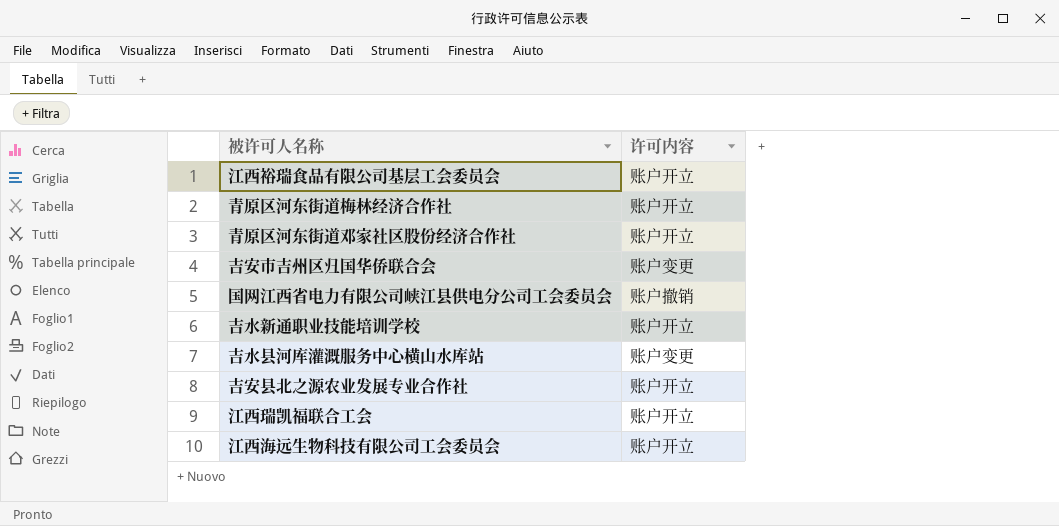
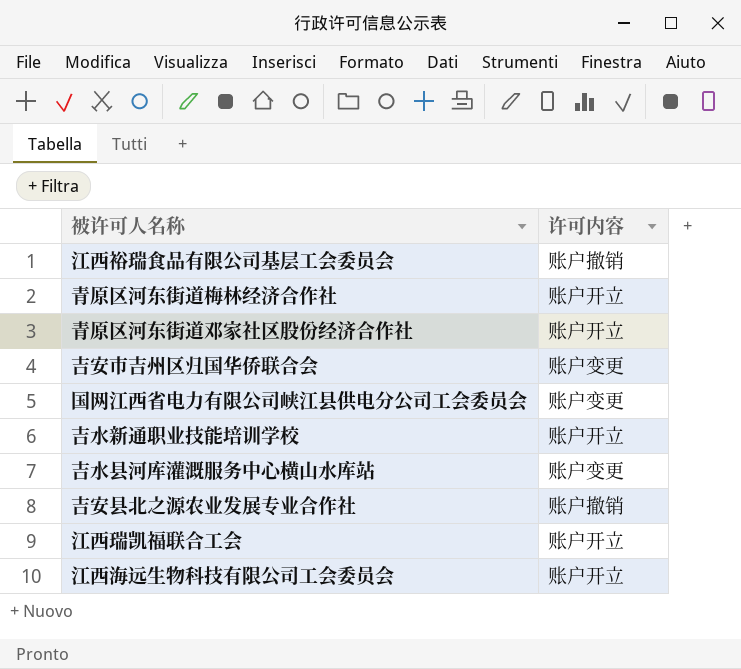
江西裕瑞食品有限公司基层工会委员会 | 许可内容: 账户开立 -> 账户撤销
国网江西省电力有限公司峡江县供电分公司工会委员会 | 许可内容: 账户撤销 -> 账户变更
吉安县北之源农业发展专业合作社 | 许可内容: 账户开立 -> 账户撤销

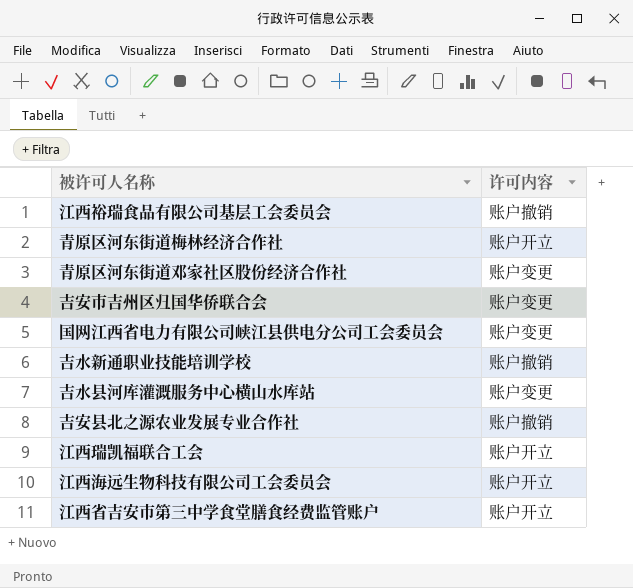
青原区河东街道邓家社区股份经济合作社 | 许可内容: 账户开立 -> 账户变更
吉水新通职业技能培训学校 | 许可内容: 账户开立 -> 账户撤销
row 江西省吉安市第三中学食堂膳食经费监管账户: none -> 账户开立

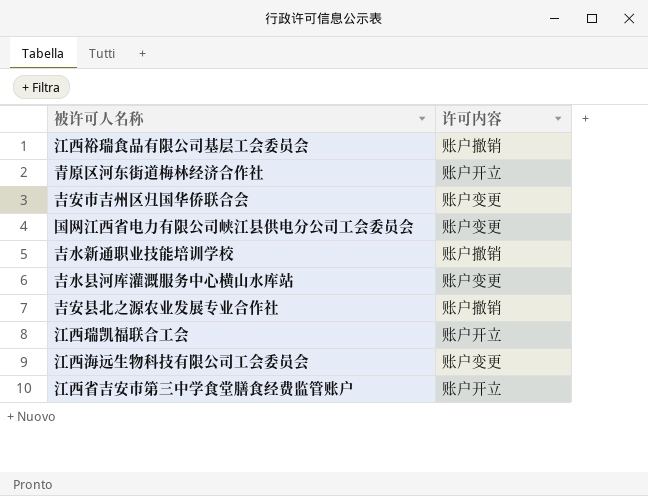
row 青原区河东街道邓家社区股份经济合作社: 账户变更 -> none
江西海远生物科技有限公司工会委员会 | 许可内容: 账户开立 -> 账户变更

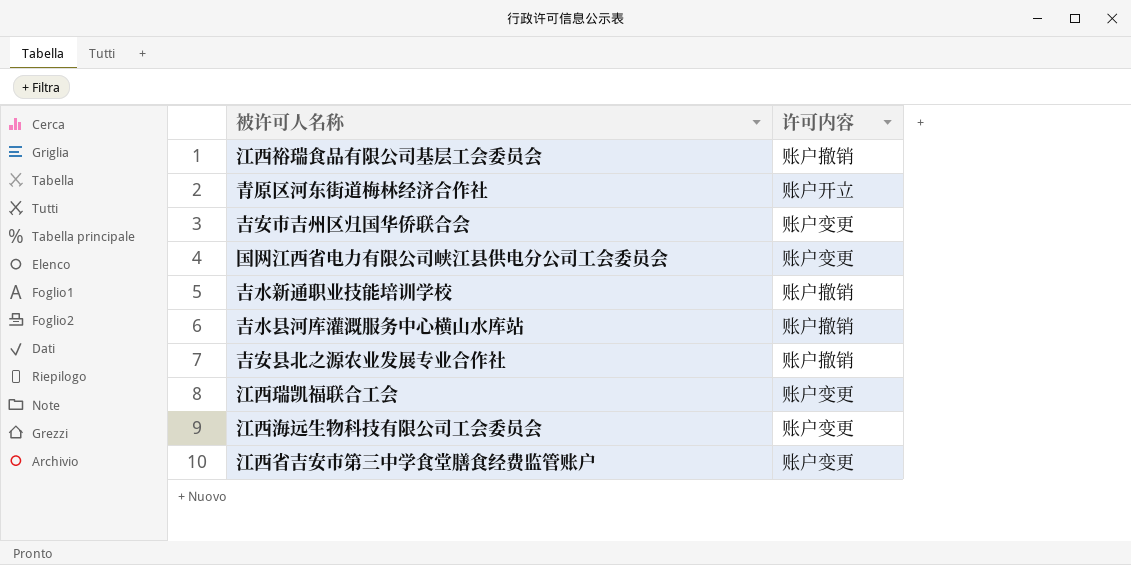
吉水县河库灌溉服务中心横山水库站 | 许可内容: 账户变更 -> 账户撤销
江西瑞凯福联合工会 | 许可内容: 账户开立 -> 账户变更
江西省吉安市第三中学食堂膳食经费监管账户 | 许可内容: 账户开立 -> 账户变更

